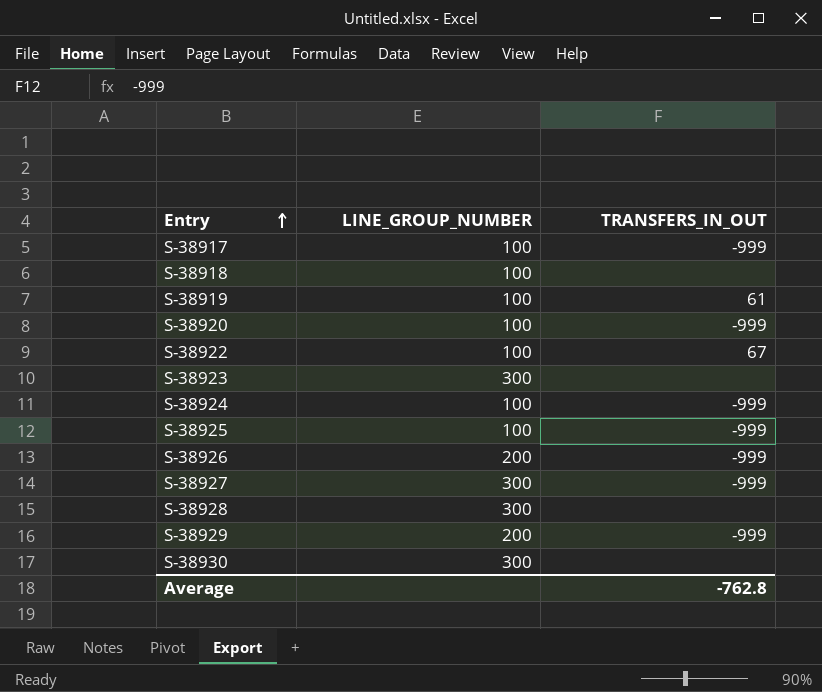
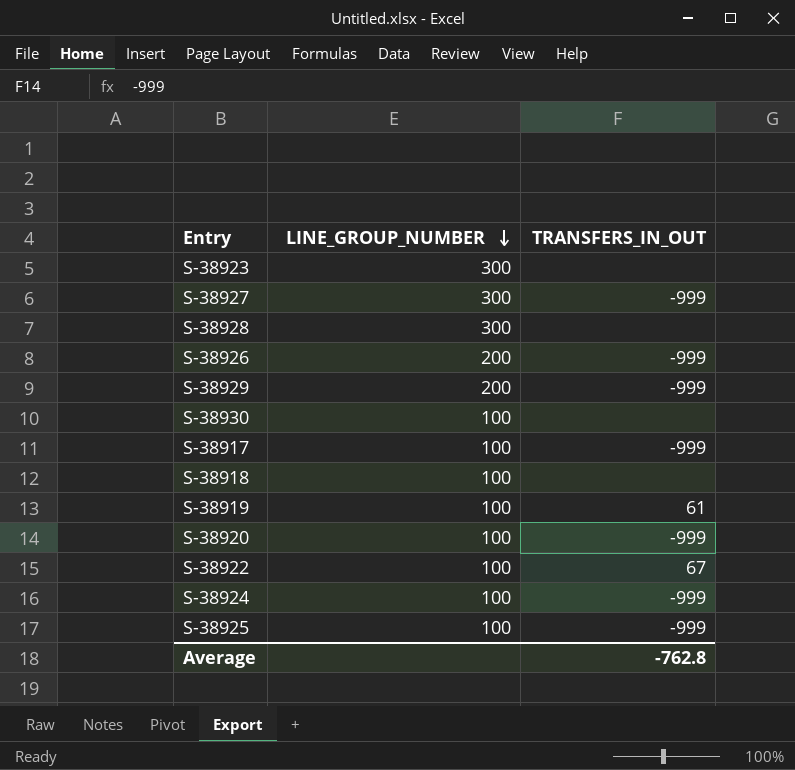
row order: Entry ascending -> LINE_GROUP_NUMBER descending
S-38930 | LINE_GROUP_NUMBER: 300 -> 100

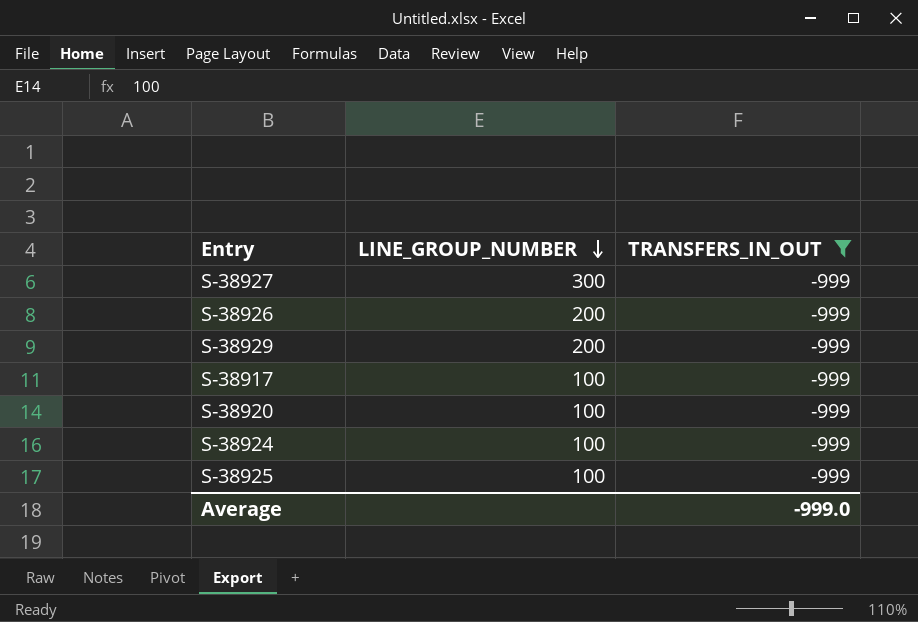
filter: none -> TRANSFERS_IN_OUT = -999
Average | TRANSFERS_IN_OUT: -762.8 -> -999.0

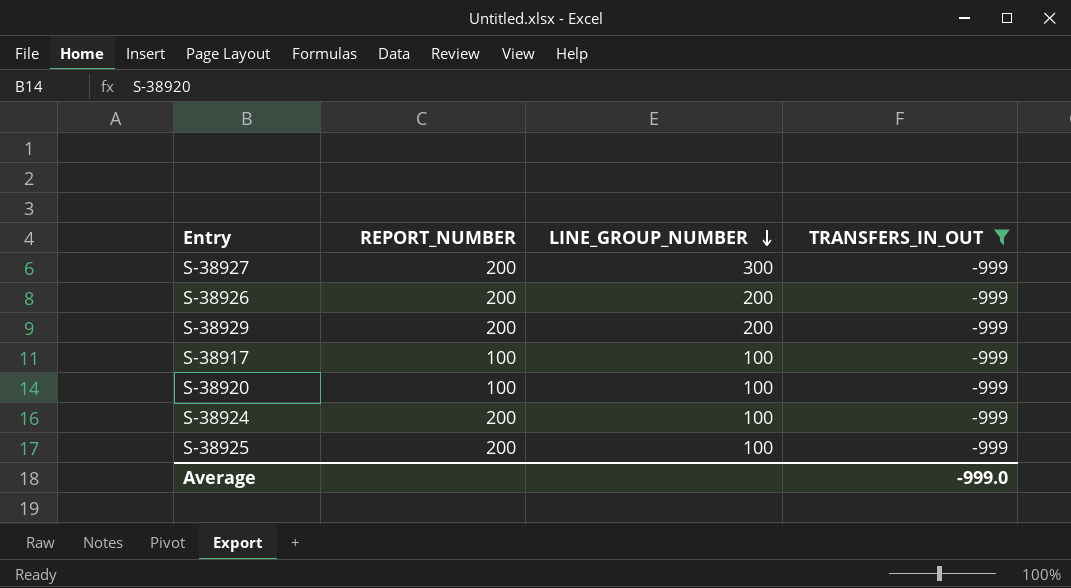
column REPORT_NUMBER | position: none -> 2

